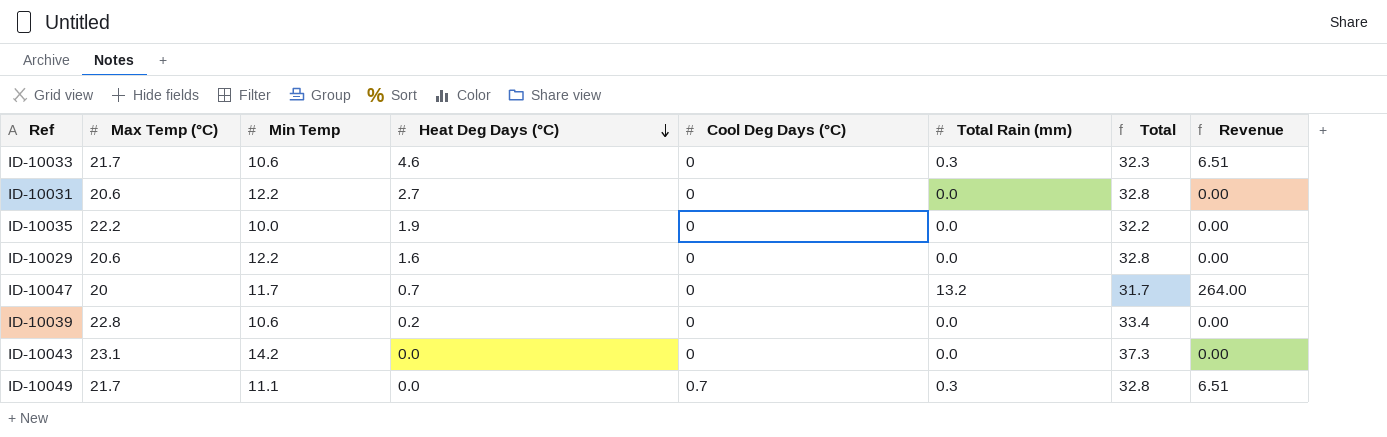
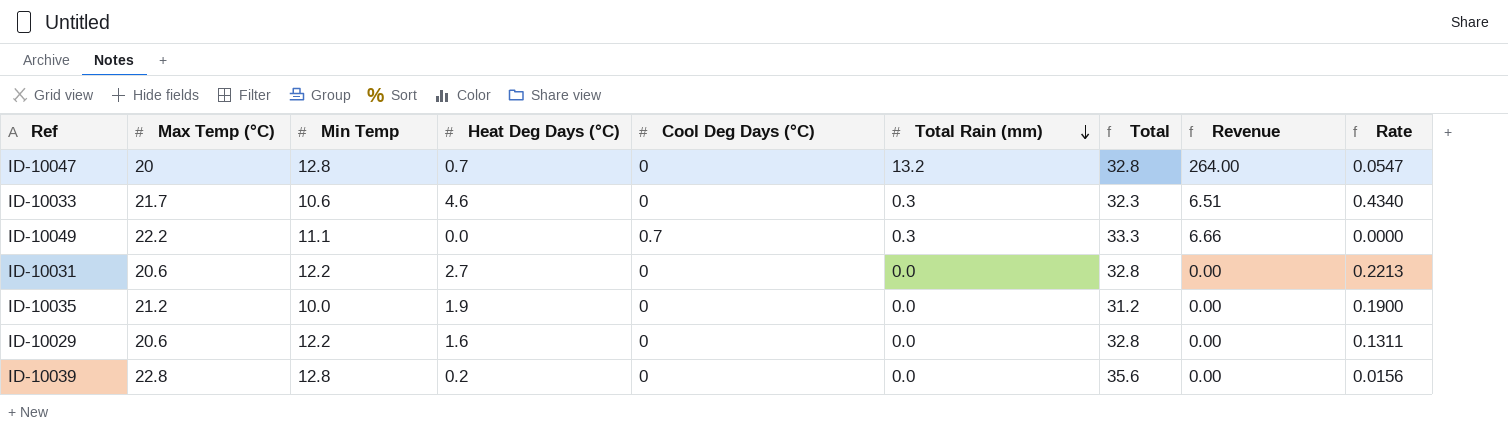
row order: Heat Deg Days (°C) descending -> Total Rain (mm) descending
column Rate | formula: none -> [Heat Deg Days (°C)] / [Min Temp]
row ID-10043: 23.1 | 14.2 | 0.0 | 0 | 0.0 | 37.3 | 0.00 -> none
ID-10047 | Min Temp: 11.7 -> 12.8
ID-10047 | Total: 31.7 -> 32.8
ID-10049 | Max Temp (°C): 21.7 -> 22.2
ID-10049 | Total: 32.8 -> 33.3
ID-10049 | Revenue: 6.51 -> 6.66
ID-10035 | Max Temp (°C): 22.2 -> 21.2
ID-10035 | Total: 32.2 -> 31.2
ID-10039 | Min Temp: 10.6 -> 12.8
ID-10039 | Total: 33.4 -> 35.6

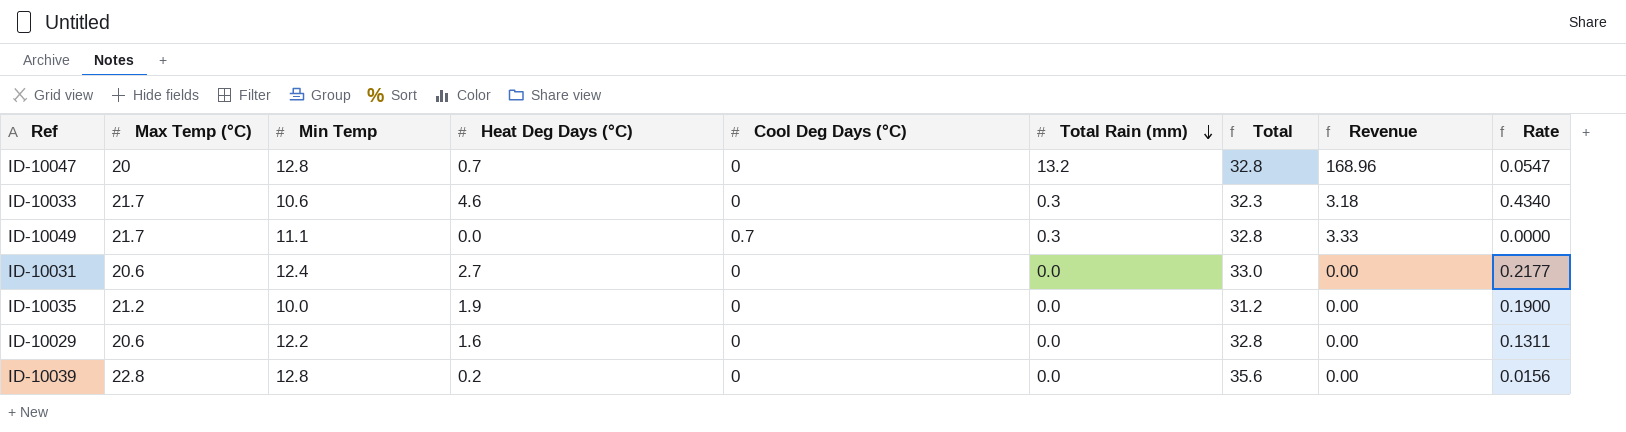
column Revenue | formula: [Max Temp (°C)] * [Total Rain (mm)] -> [Min Temp] * [Total Rain (mm)]
ID-10049 | Max Temp (°C): 22.2 -> 21.7
ID-10049 | Total: 33.3 -> 32.8
ID-10031 | Min Temp: 12.2 -> 12.4
ID-10031 | Total: 32.8 -> 33.0
ID-10031 | Rate: 0.2213 -> 0.2177

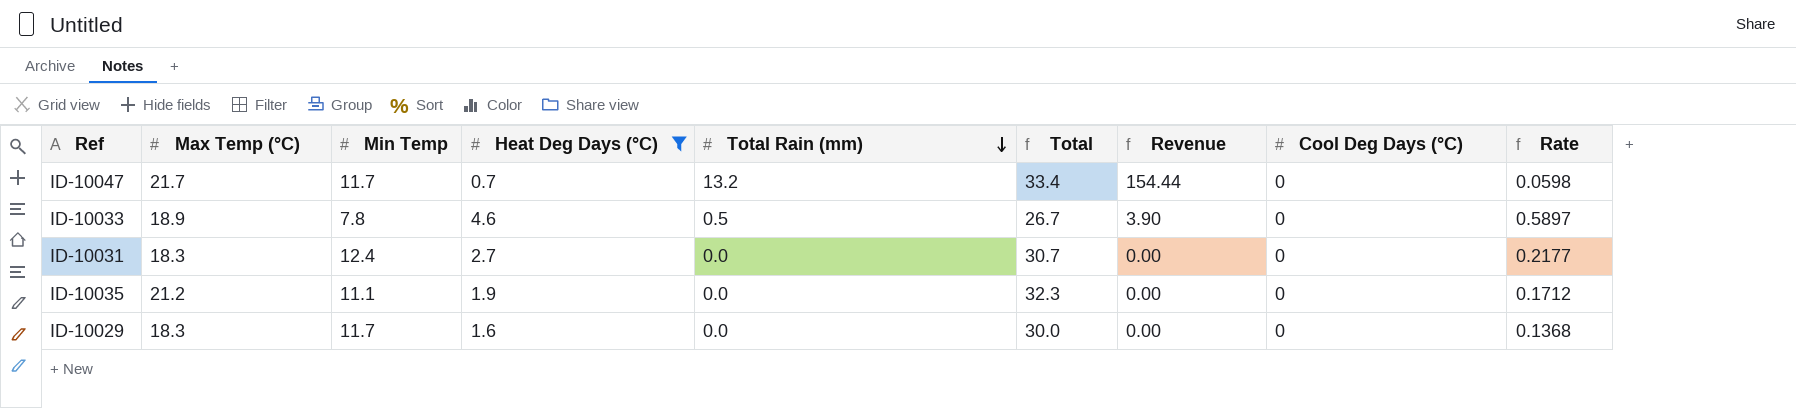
filter: none -> Heat Deg Days (°C) >= 0.7
column Cool Deg Days (°C) | position: 5 -> 8
ID-10047 | Max Temp (°C): 20 -> 21.7
ID-10047 | Min Temp: 12.8 -> 11.7
ID-10047 | Total: 32.8 -> 33.4
ID-10047 | Revenue: 168.96 -> 154.44
ID-10047 | Rate: 0.0547 -> 0.0598
ID-10033 | Max Temp (°C): 21.7 -> 18.9
ID-10033 | Min Temp: 10.6 -> 7.8
ID-10033 | Total Rain (mm): 0.3 -> 0.5
ID-10033 | Total: 32.3 -> 26.7
ID-10033 | Revenue: 3.18 -> 3.90
ID-10033 | Rate: 0.4340 -> 0.5897
ID-10031 | Max Temp (°C): 20.6 -> 18.3
ID-10031 | Total: 33.0 -> 30.7
ID-10035 | Min Temp: 10.0 -> 11.1
ID-10035 | Total: 31.2 -> 32.3
ID-10035 | Rate: 0.1900 -> 0.1712
ID-10029 | Max Temp (°C): 20.6 -> 18.3
ID-10029 | Min Temp: 12.2 -> 11.7
ID-10029 | Total: 32.8 -> 30.0
ID-10029 | Rate: 0.1311 -> 0.1368

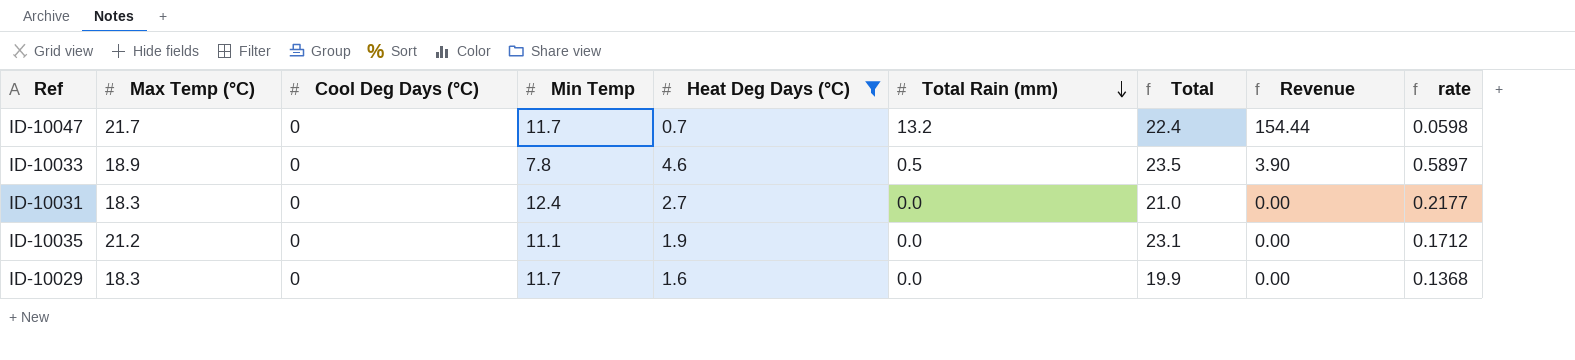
column Cool Deg Days (°C) | position: 8 -> 3
column Total | formula: [Max Temp (°C)] + [Min Temp] -> [Max Temp (°C)] + [Heat Deg Days (°C)]
column name: Rate -> rate

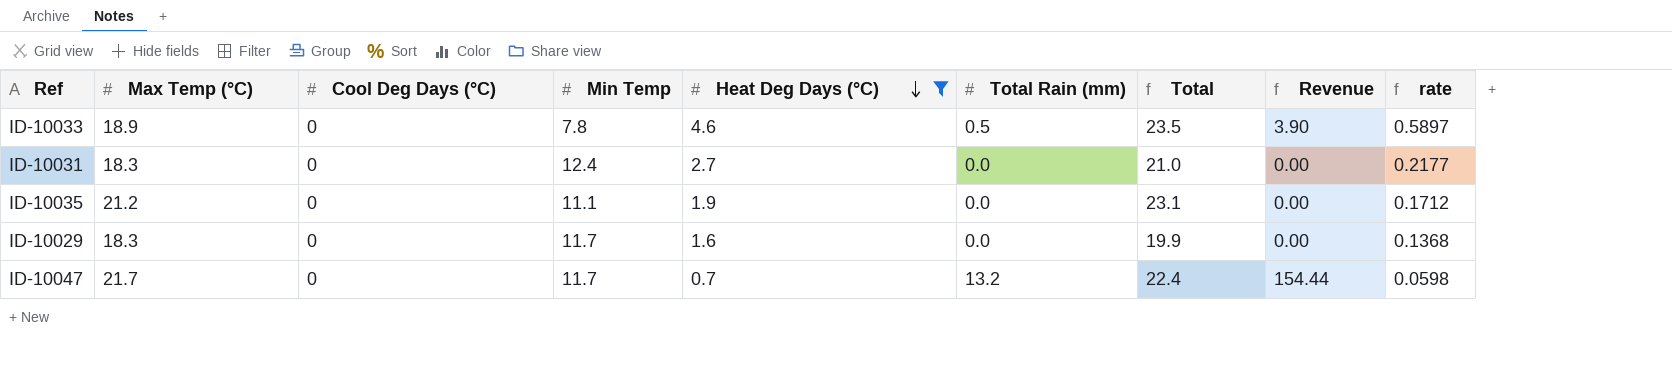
row order: Total Rain (mm) descending -> Heat Deg Days (°C) descending

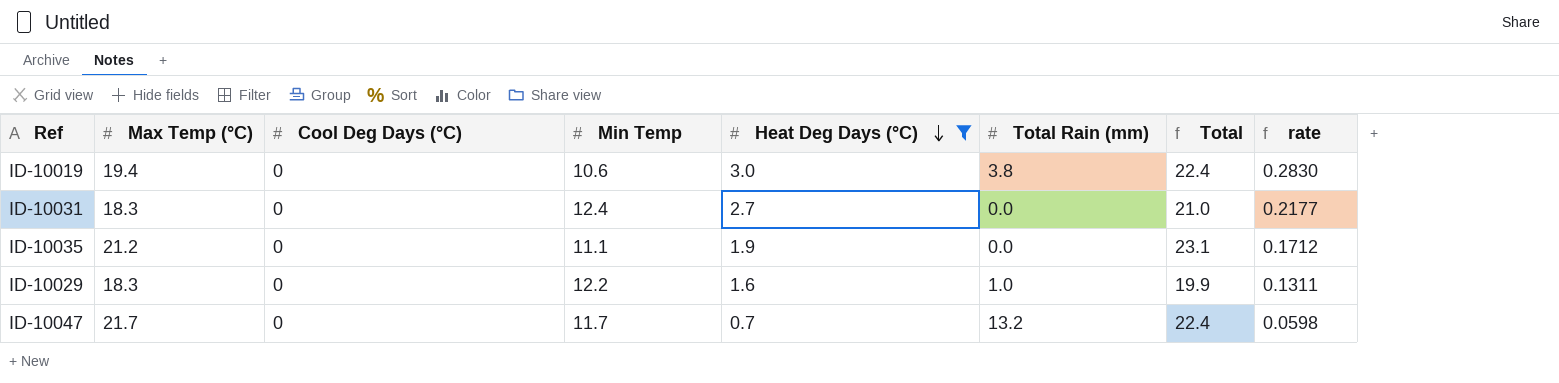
column Revenue | formula: [Min Temp] * [Total Rain (mm)] -> none
row ID-10033: 18.9 | 0 | 7.8 | 4.6 | 0.5 | 23.5 | 3.90 | 0.5897 -> none
row ID-10019: none -> 19.4 | 0 | 10.6 | 3.0 | 3.8 | 22.4 | 0.2830
ID-10029 | Min Temp: 11.7 -> 12.2
ID-10029 | Total Rain (mm): 0.0 -> 1.0
ID-10029 | rate: 0.1368 -> 0.1311

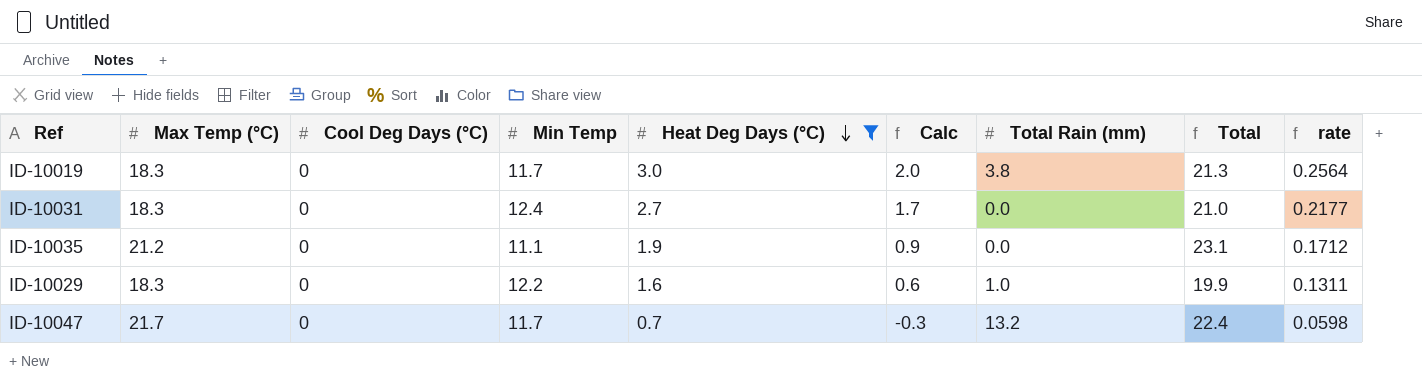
column Calc | formula: none -> [Heat Deg Days (°C)] - 1
ID-10019 | Max Temp (°C): 19.4 -> 18.3
ID-10019 | Min Temp: 10.6 -> 11.7
ID-10019 | Total: 22.4 -> 21.3
ID-10019 | rate: 0.2830 -> 0.2564

